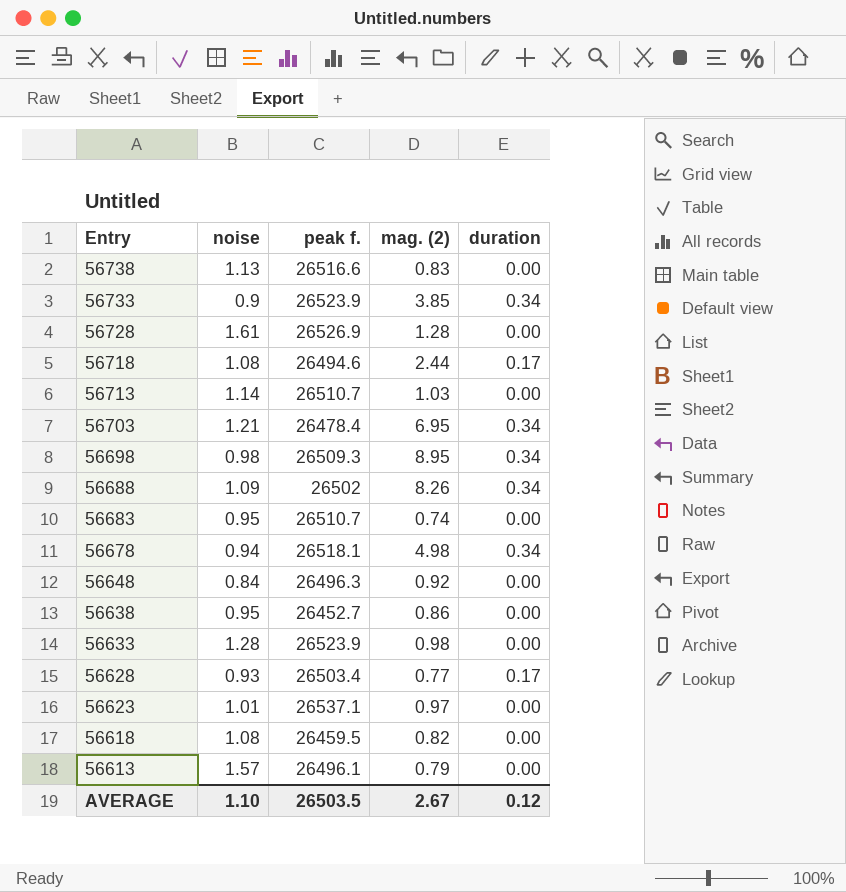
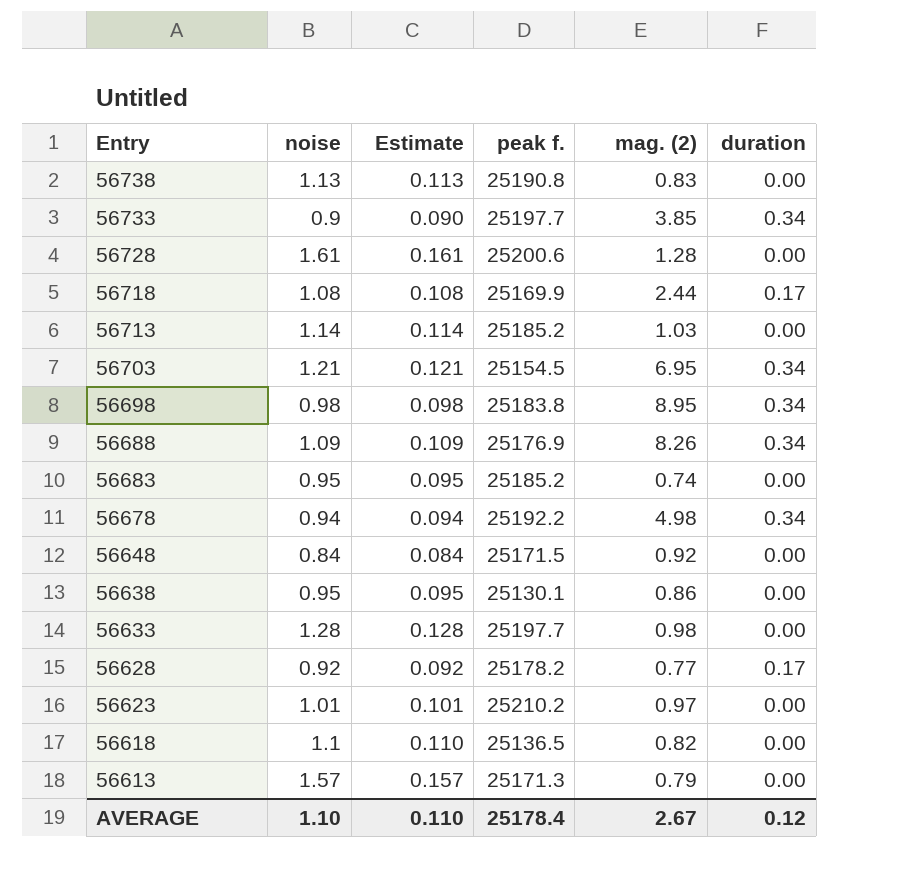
column Estimate | formula: none -> [noise] * 0.1
56738 | peak f.: 26516.6 -> 25190.8
56733 | peak f.: 26523.9 -> 25197.7
56728 | peak f.: 26526.9 -> 25200.6
56718 | peak f.: 26494.6 -> 25169.9
56713 | peak f.: 26510.7 -> 25185.2
56703 | peak f.: 26478.4 -> 25154.5
56698 | peak f.: 26509.3 -> 25183.8
56688 | peak f.: 26502 -> 25176.9
56683 | peak f.: 26510.7 -> 25185.2
56678 | peak f.: 26518.1 -> 25192.2
56648 | peak f.: 26496.3 -> 25171.5
56638 | peak f.: 26452.7 -> 25130.1
56633 | peak f.: 26523.9 -> 25197.7
56628 | noise: 0.93 -> 0.92
56628 | peak f.: 26503.4 -> 25178.2
56623 | peak f.: 26537.1 -> 25210.2
56618 | noise: 1.08 -> 1.1
56618 | peak f.: 26459.5 -> 25136.5
56613 | peak f.: 26496.1 -> 25171.3
AVERAGE | peak f.: 26503.5 -> 25178.4

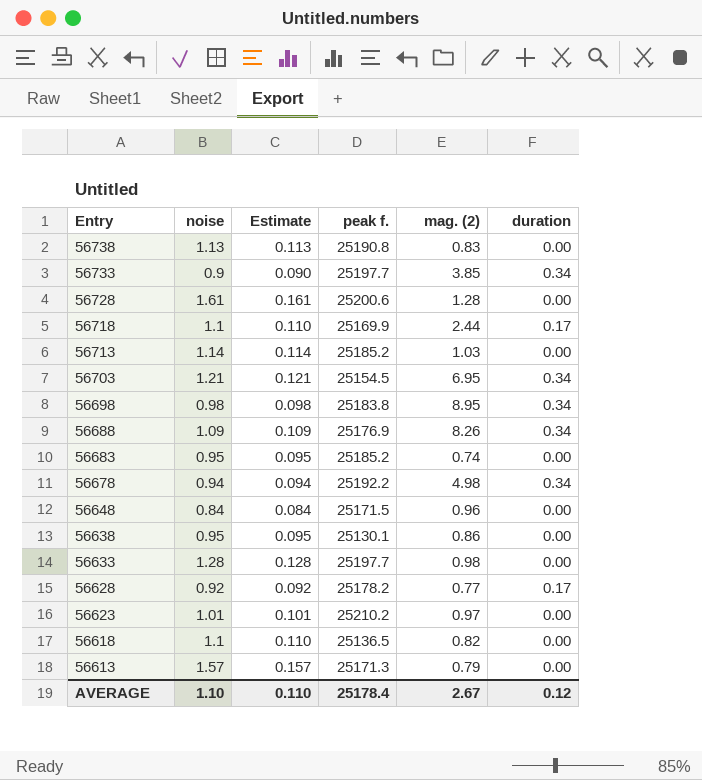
56718 | noise: 1.08 -> 1.1
56718 | Estimate: 0.108 -> 0.110
56648 | mag. (2): 0.92 -> 0.96

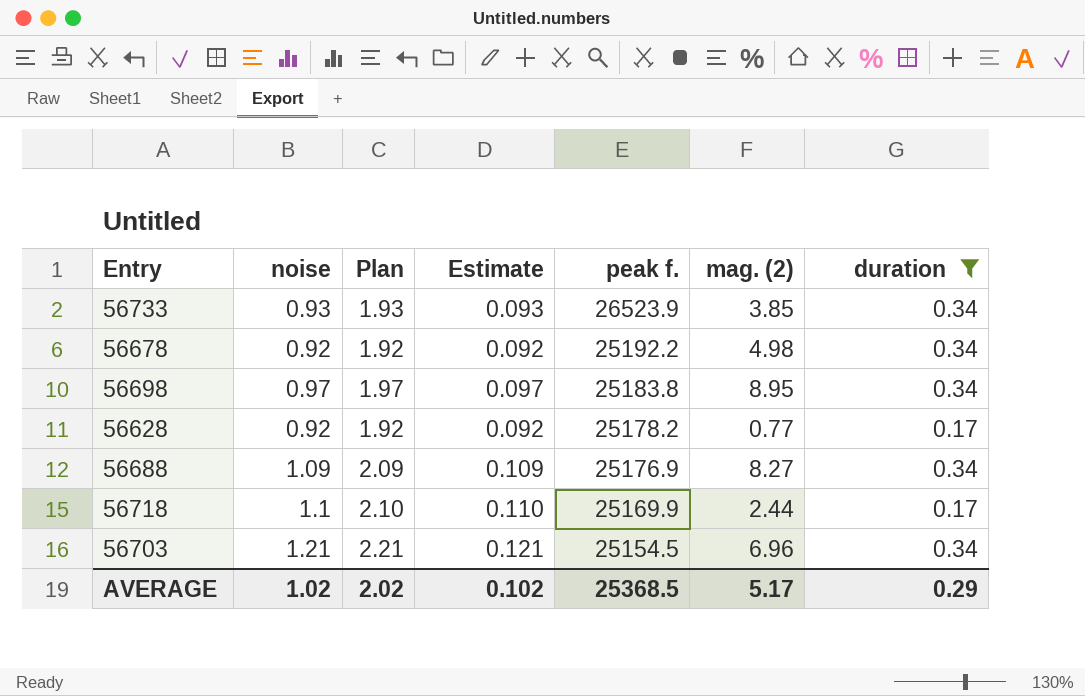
filter: none -> duration != 0.00
row order: Entry descending -> peak f. descending
column Plan | formula: none -> [noise] + 1
56733 | noise: 0.9 -> 0.93
56733 | Estimate: 0.090 -> 0.093
56733 | peak f.: 25197.7 -> 26523.9
56678 | noise: 0.94 -> 0.92
56678 | Estimate: 0.094 -> 0.092
56698 | noise: 0.98 -> 0.97
56698 | Estimate: 0.098 -> 0.097
56688 | mag. (2): 8.26 -> 8.27
56703 | mag. (2): 6.95 -> 6.96
AVERAGE | noise: 1.10 -> 1.02
AVERAGE | Estimate: 0.110 -> 0.102
AVERAGE | peak f.: 25178.4 -> 25368.5
AVERAGE | mag. (2): 2.67 -> 5.17
AVERAGE | duration: 0.12 -> 0.29

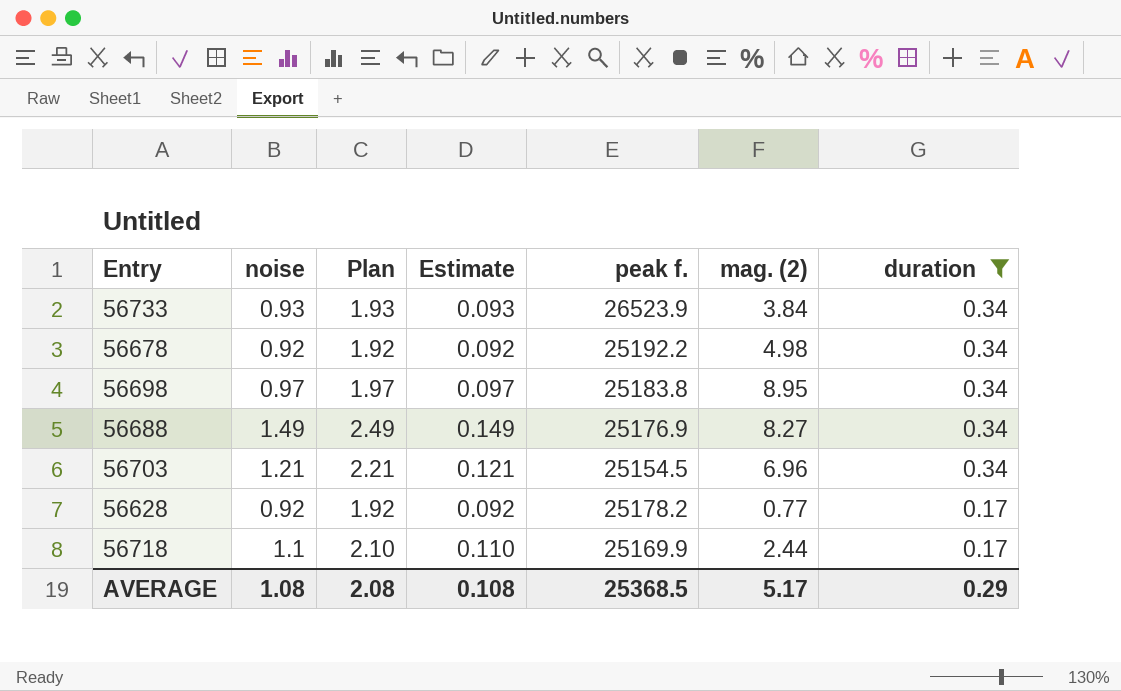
row order: peak f. descending -> duration descending
56733 | mag. (2): 3.85 -> 3.84
56688 | noise: 1.09 -> 1.49
56688 | Plan: 2.09 -> 2.49
56688 | Estimate: 0.109 -> 0.149
AVERAGE | noise: 1.02 -> 1.08
AVERAGE | Plan: 2.02 -> 2.08
AVERAGE | Estimate: 0.102 -> 0.108

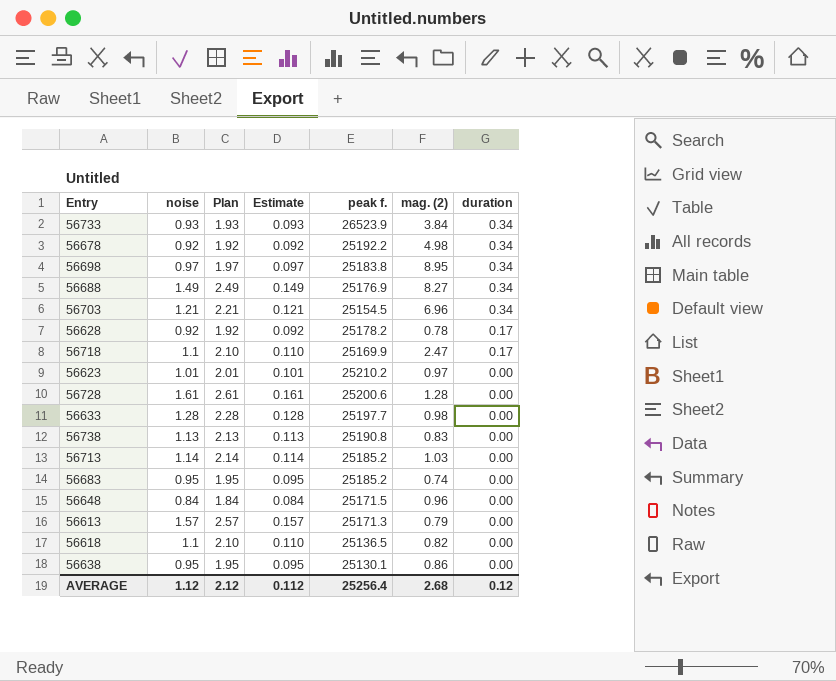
filter: duration != 0.00 -> none
56628 | mag. (2): 0.77 -> 0.78
56718 | mag. (2): 2.44 -> 2.47
AVERAGE | noise: 1.08 -> 1.12
AVERAGE | Plan: 2.08 -> 2.12
AVERAGE | Estimate: 0.108 -> 0.112
AVERAGE | peak f.: 25368.5 -> 25256.4
AVERAGE | mag. (2): 5.17 -> 2.68
AVERAGE | duration: 0.29 -> 0.12

